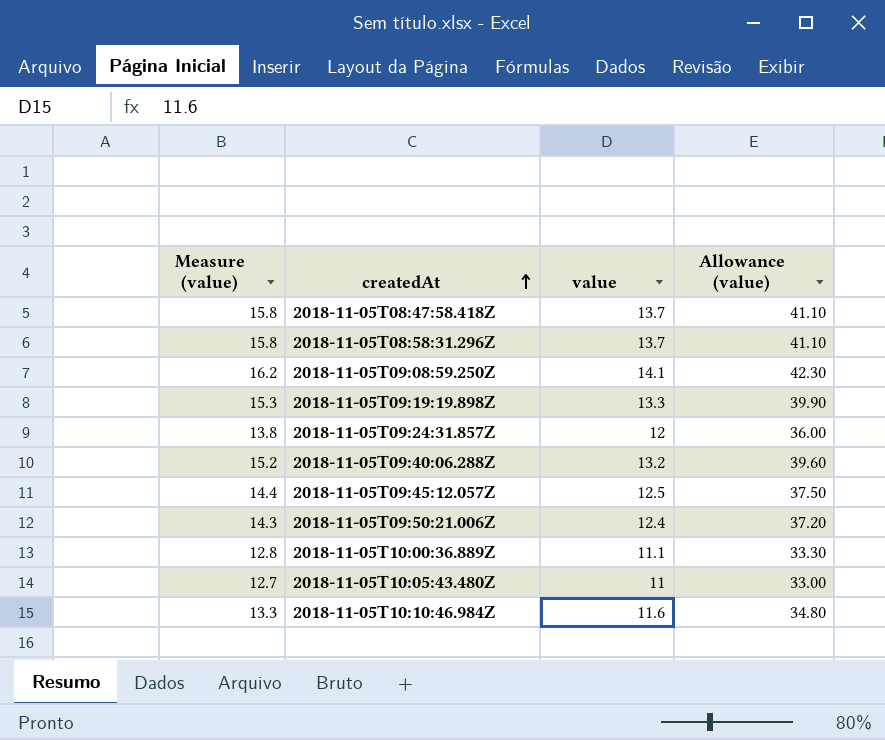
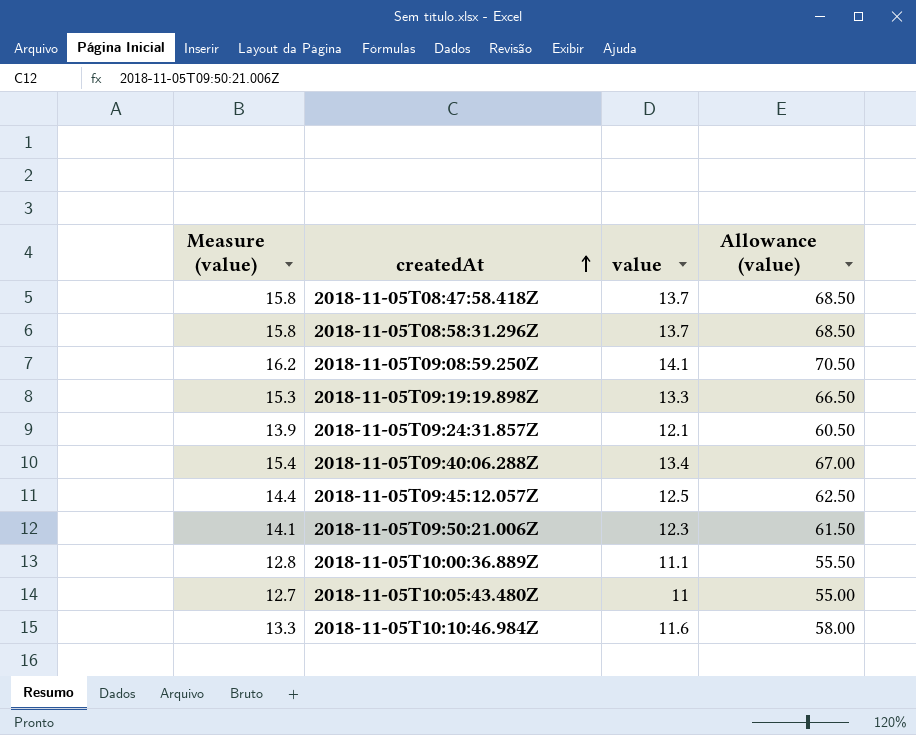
column Allowance (value) | formula: [value] * 3 -> [value] * 5
2018-11-05T09:24:31.857Z | Measure (value): 13.8 -> 13.9
2018-11-05T09:24:31.857Z | value: 12 -> 12.1
2018-11-05T09:40:06.288Z | Measure (value): 15.2 -> 15.4
2018-11-05T09:40:06.288Z | value: 13.2 -> 13.4
2018-11-05T09:50:21.006Z | Measure (value): 14.3 -> 14.1
2018-11-05T09:50:21.006Z | value: 12.4 -> 12.3

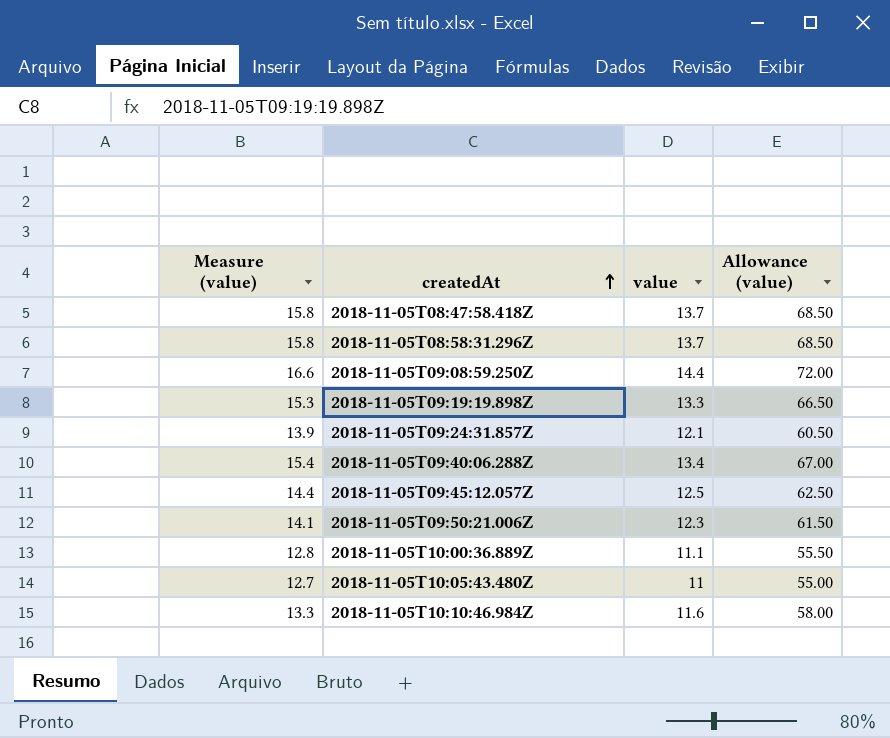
2018-11-05T09:08:59.250Z | Measure (value): 16.2 -> 16.6
2018-11-05T09:08:59.250Z | value: 14.1 -> 14.4
2018-11-05T09:08:59.250Z | Allowance (value): 70.50 -> 72.00

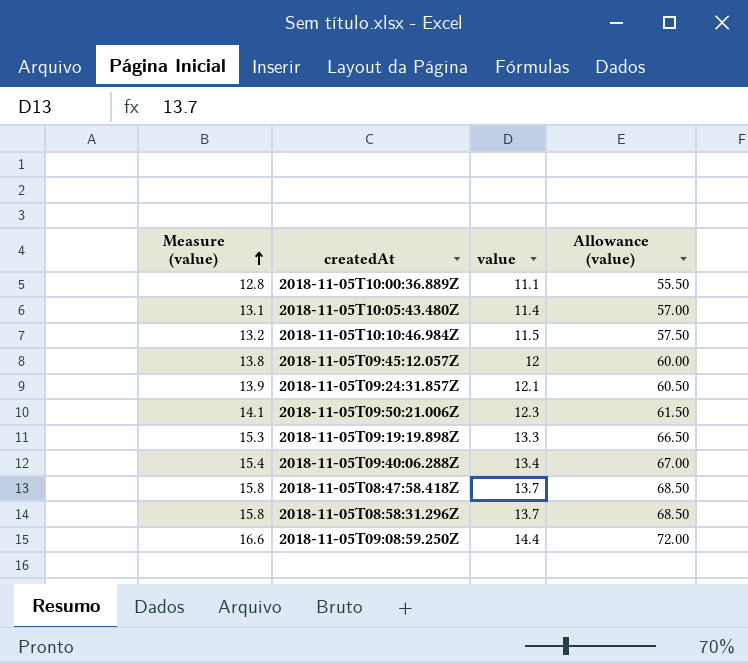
row order: createdAt ascending -> Measure (value) ascending
2018-11-05T10:05:43.480Z | Measure (value): 12.7 -> 13.1
2018-11-05T10:05:43.480Z | value: 11 -> 11.4
2018-11-05T10:05:43.480Z | Allowance (value): 55.00 -> 57.00
2018-11-05T10:10:46.984Z | Measure (value): 13.3 -> 13.2
2018-11-05T10:10:46.984Z | value: 11.6 -> 11.5
2018-11-05T10:10:46.984Z | Allowance (value): 58.00 -> 57.50
2018-11-05T09:45:12.057Z | Measure (value): 14.4 -> 13.8
2018-11-05T09:45:12.057Z | value: 12.5 -> 12
2018-11-05T09:45:12.057Z | Allowance (value): 62.50 -> 60.00

